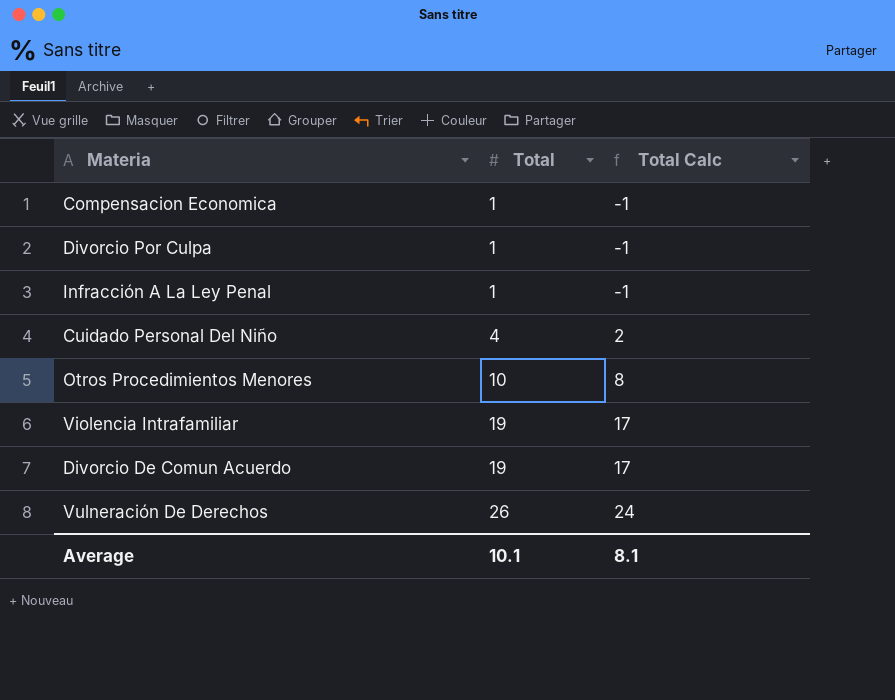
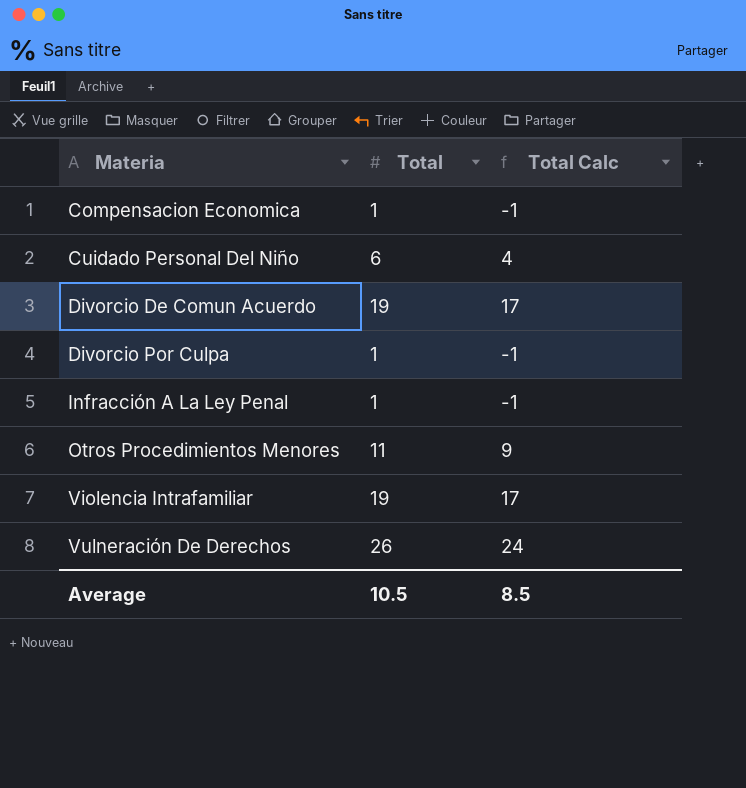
row order: Total ascending -> Materia ascending
Cuidado Personal Del Niño | Total: 4 -> 6
Cuidado Personal Del Niño | Total Calc: 2 -> 4
Otros Procedimientos Menores | Total: 10 -> 11
Otros Procedimientos Menores | Total Calc: 8 -> 9
Average | Total: 10.1 -> 10.5
Average | Total Calc: 8.1 -> 8.5

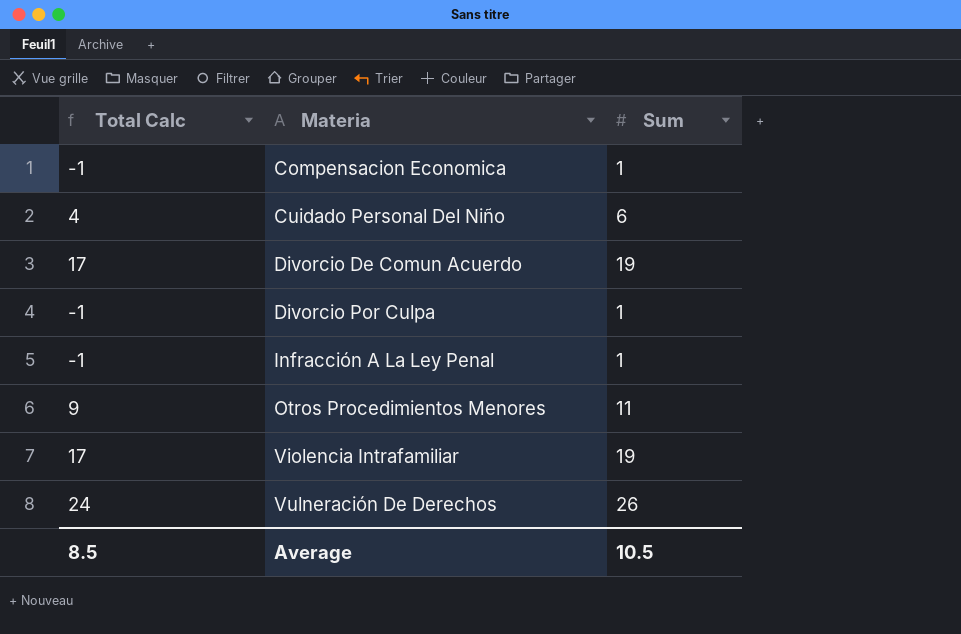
column Total Calc | position: 3 -> 1
column name: Total -> Sum

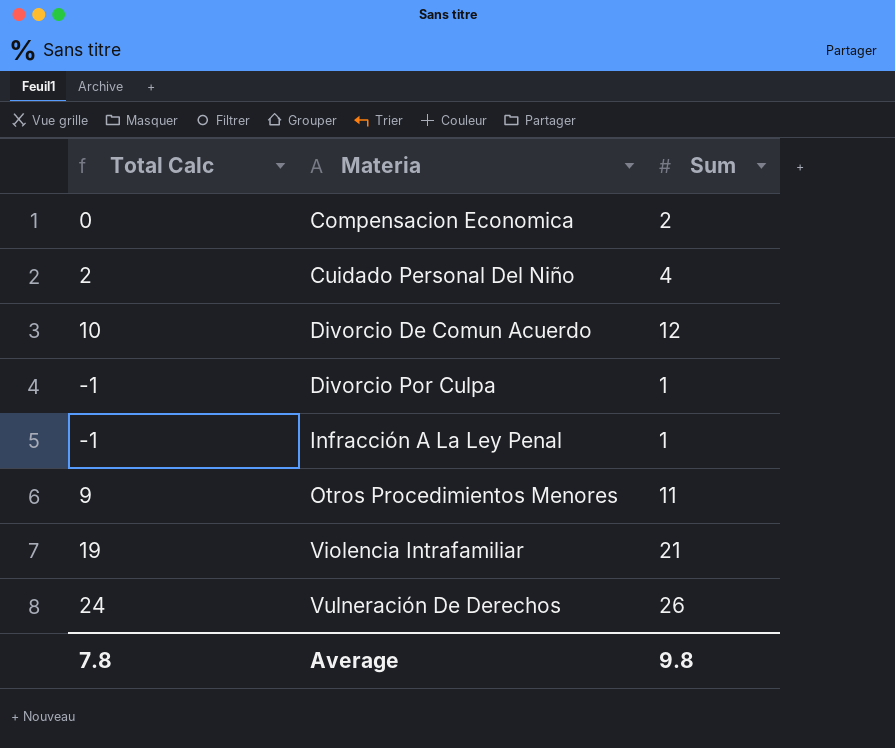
Compensacion Economica | Total Calc: -1 -> 0
Compensacion Economica | Sum: 1 -> 2
Cuidado Personal Del Niño | Total Calc: 4 -> 2
Cuidado Personal Del Niño | Sum: 6 -> 4
Divorcio De Comun Acuerdo | Total Calc: 17 -> 10
Divorcio De Comun Acuerdo | Sum: 19 -> 12
Violencia Intrafamiliar | Total Calc: 17 -> 19
Violencia Intrafamiliar | Sum: 19 -> 21
Average | Total Calc: 8.5 -> 7.8
Average | Sum: 10.5 -> 9.8

